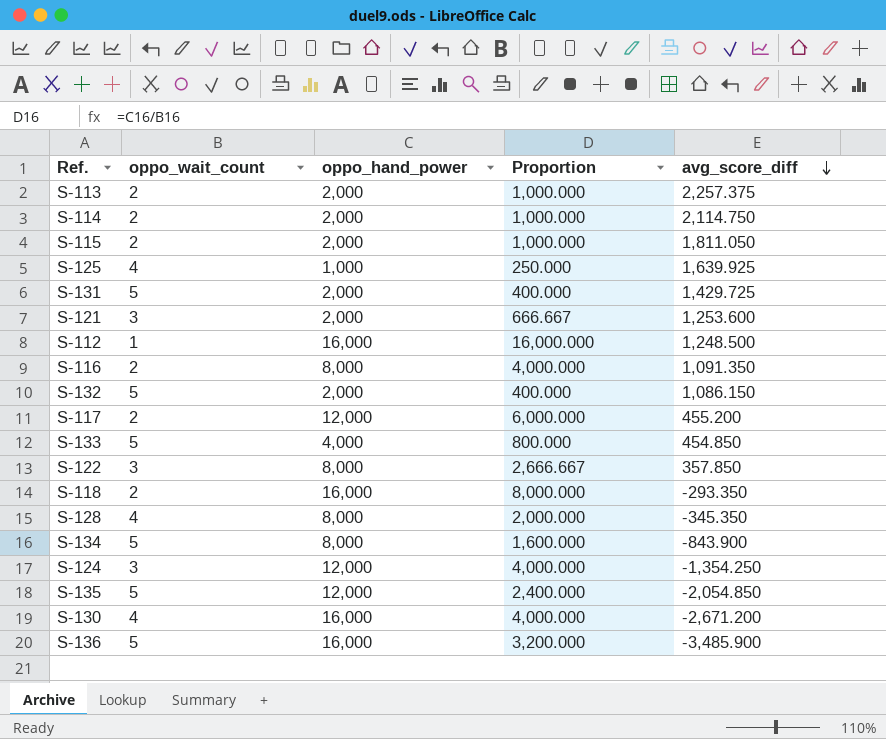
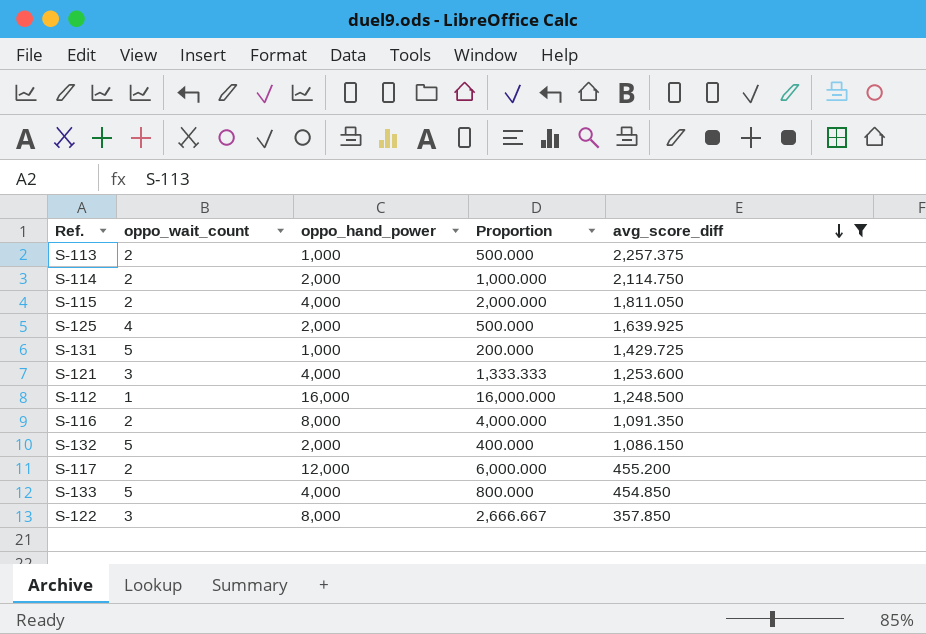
filter: none -> avg_score_diff >= 357.850
S-113 | oppo_hand_power: 2,000 -> 1,000
S-113 | Proportion: 1,000.000 -> 500.000
S-115 | oppo_hand_power: 2,000 -> 4,000
S-115 | Proportion: 1,000.000 -> 2,000.000
S-125 | oppo_hand_power: 1,000 -> 2,000
S-125 | Proportion: 250.000 -> 500.000
S-131 | oppo_hand_power: 2,000 -> 1,000
S-131 | Proportion: 400.000 -> 200.000
S-121 | oppo_hand_power: 2,000 -> 4,000
S-121 | Proportion: 666.667 -> 1,333.333

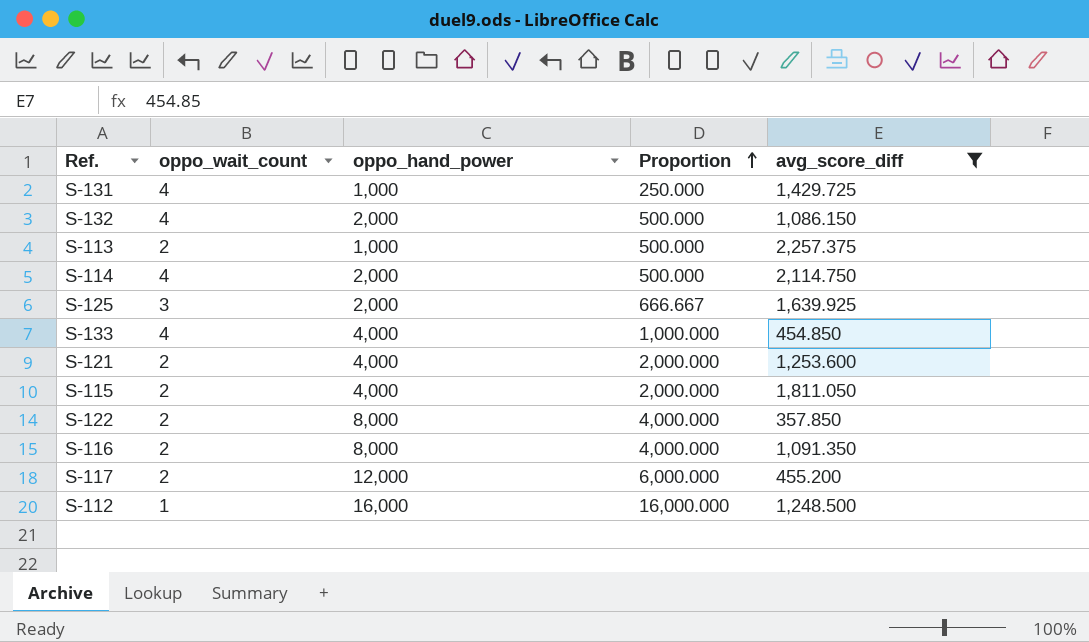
row order: avg_score_diff descending -> Proportion ascending
S-131 | oppo_wait_count: 5 -> 4
S-131 | Proportion: 200.000 -> 250.000
S-132 | oppo_wait_count: 5 -> 4
S-132 | Proportion: 400.000 -> 500.000
S-114 | oppo_wait_count: 2 -> 4
S-114 | Proportion: 1,000.000 -> 500.000
S-125 | oppo_wait_count: 4 -> 3
S-125 | Proportion: 500.000 -> 666.667
S-133 | oppo_wait_count: 5 -> 4
S-133 | Proportion: 800.000 -> 1,000.000
S-121 | oppo_wait_count: 3 -> 2
S-121 | Proportion: 1,333.333 -> 2,000.000
S-122 | oppo_wait_count: 3 -> 2
S-122 | Proportion: 2,666.667 -> 4,000.000

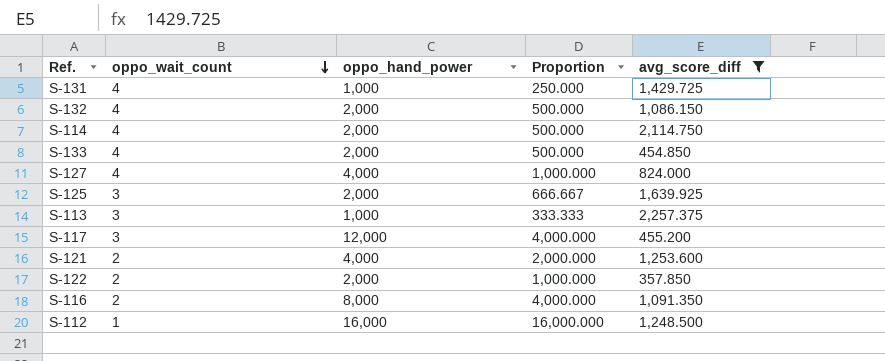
row order: Proportion ascending -> oppo_wait_count descending
row S-115: 2 | 4,000 | 2,000.000 | 1,811.050 -> none
S-133 | oppo_hand_power: 4,000 -> 2,000
S-133 | Proportion: 1,000.000 -> 500.000
row S-127: none -> 4 | 4,000 | 1,000.000 | 824.000
S-113 | oppo_wait_count: 2 -> 3
S-113 | Proportion: 500.000 -> 333.333
S-117 | oppo_wait_count: 2 -> 3
S-117 | Proportion: 6,000.000 -> 4,000.000
S-122 | oppo_hand_power: 8,000 -> 2,000
S-122 | Proportion: 4,000.000 -> 1,000.000

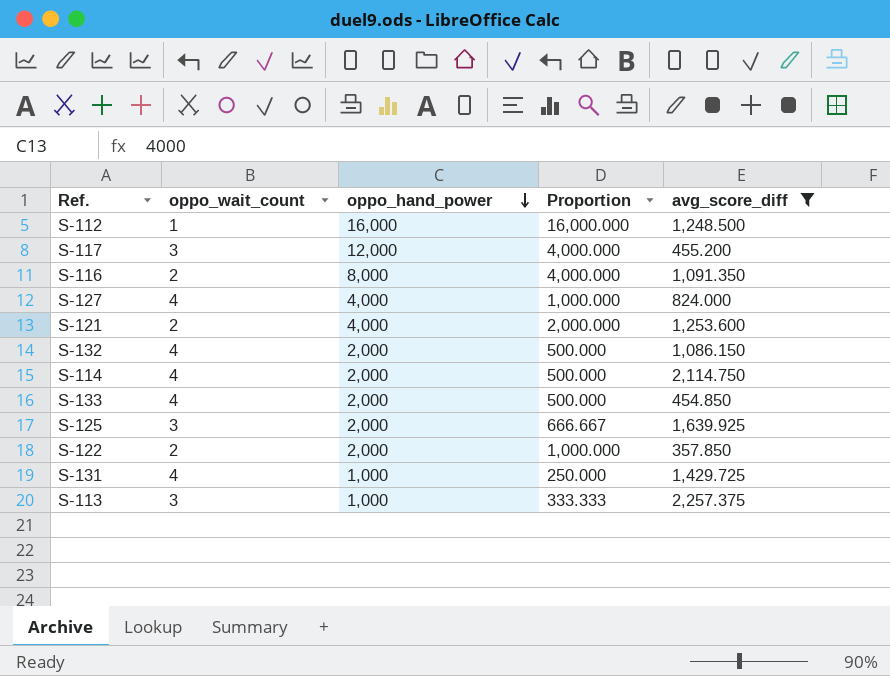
row order: oppo_wait_count descending -> oppo_hand_power descending

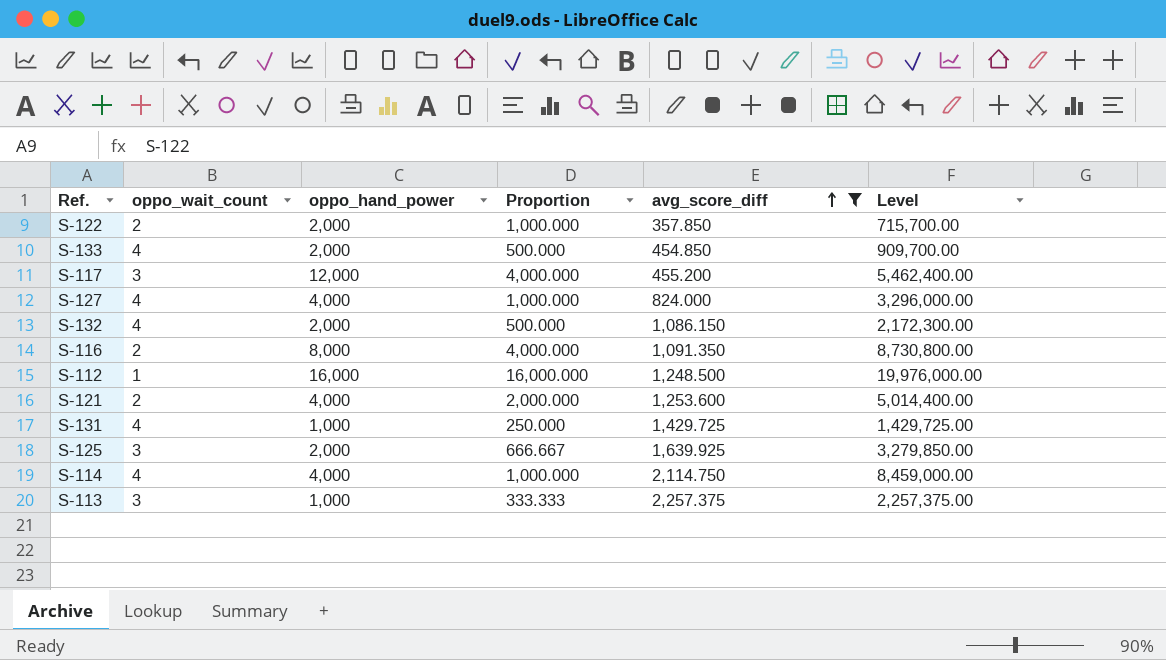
row order: oppo_hand_power descending -> avg_score_diff ascending
column Level | formula: none -> [oppo_hand_power] * [avg_score_diff]
S-114 | oppo_hand_power: 2,000 -> 4,000
S-114 | Proportion: 500.000 -> 1,000.000

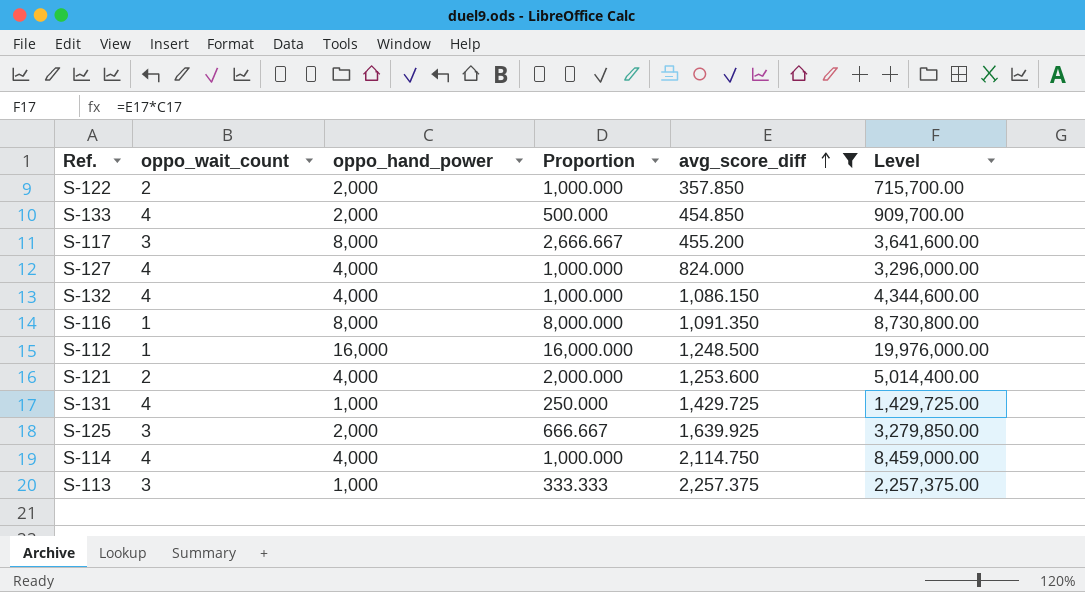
S-117 | oppo_hand_power: 12,000 -> 8,000
S-117 | Proportion: 4,000.000 -> 2,666.667
S-117 | Level: 5,462,400.00 -> 3,641,600.00
S-132 | oppo_hand_power: 2,000 -> 4,000
S-132 | Proportion: 500.000 -> 1,000.000
S-132 | Level: 2,172,300.00 -> 4,344,600.00
S-116 | oppo_wait_count: 2 -> 1
S-116 | Proportion: 4,000.000 -> 8,000.000

